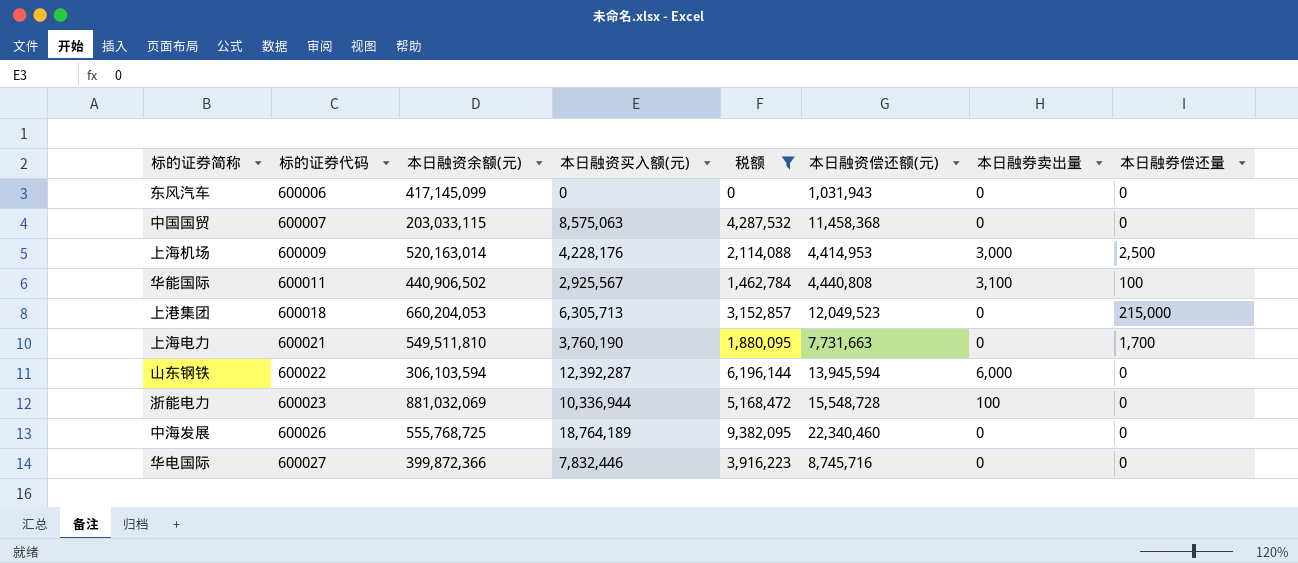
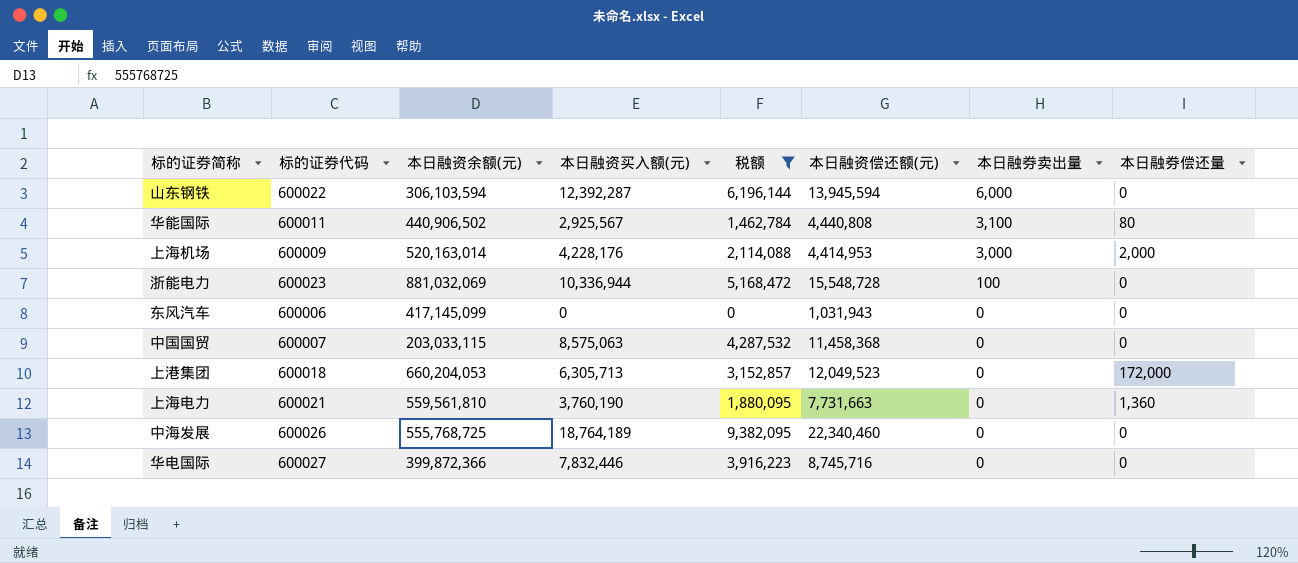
row order: 标的证券代码 ascending -> 本日融券卖出量 descending
华能国际 | 本日融券偿还量: 100 -> 80
上海机场 | 本日融券偿还量: 2,500 -> 2,000
上港集团 | 本日融券偿还量: 215,000 -> 172,000
上海电力 | 本日融资余额(元): 549,511,810 -> 559,561,810
上海电力 | 本日融券偿还量: 1,700 -> 1,360

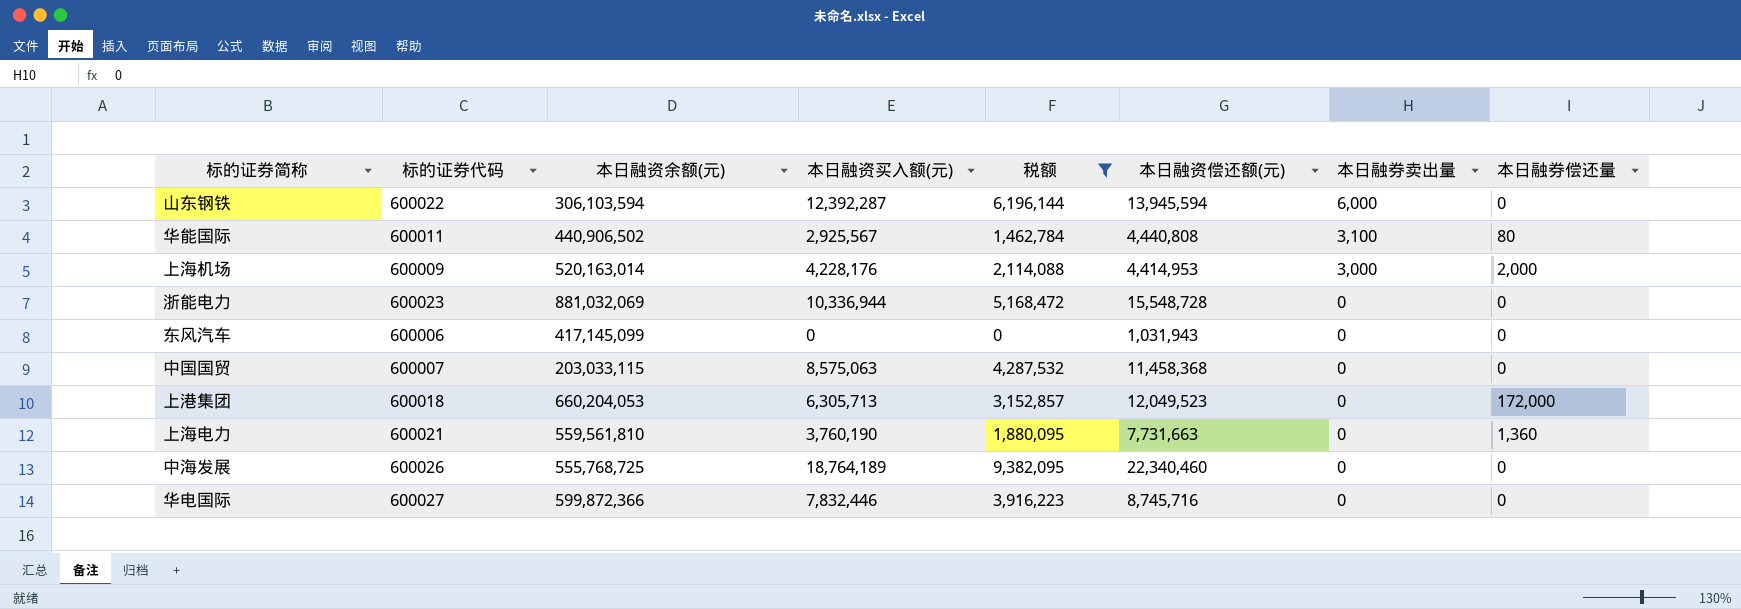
浙能电力 | 本日融券卖出量: 100 -> 0
华电国际 | 本日融资余额(元): 399,872,366 -> 599,872,366

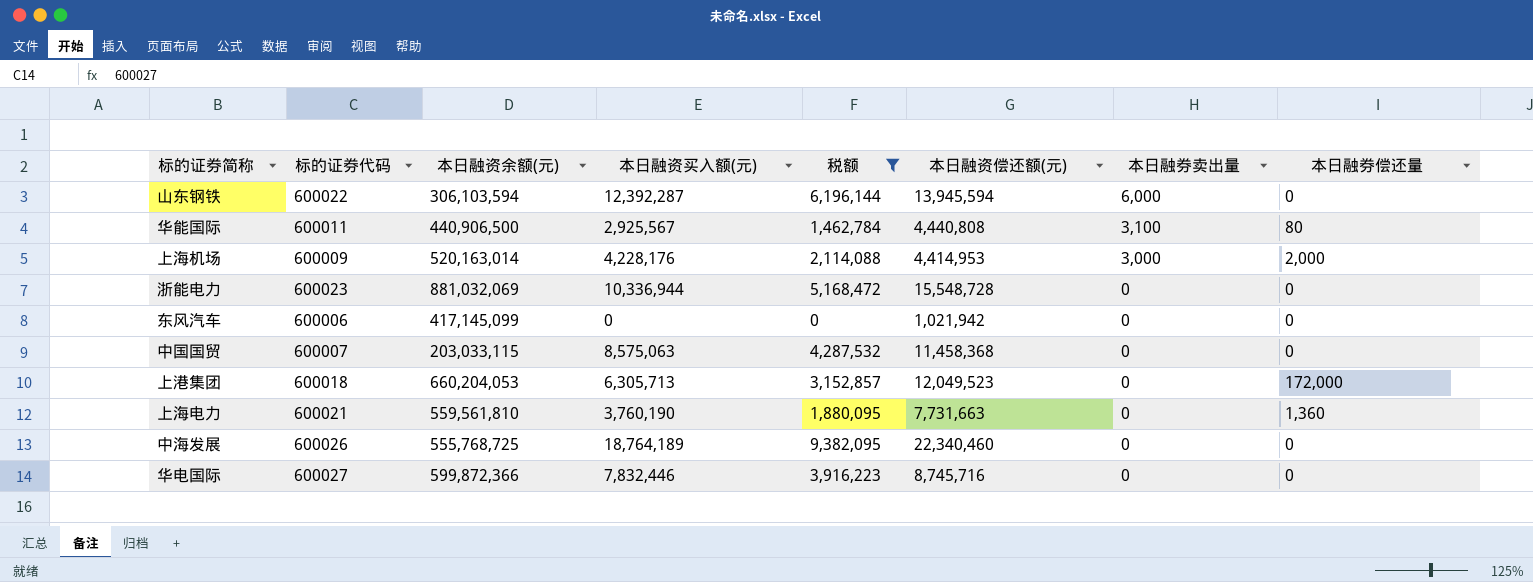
华能国际 | 本日融资余额(元): 440,906,502 -> 440,906,500
东风汽车 | 本日融资偿还额(元): 1,031,943 -> 1,021,942

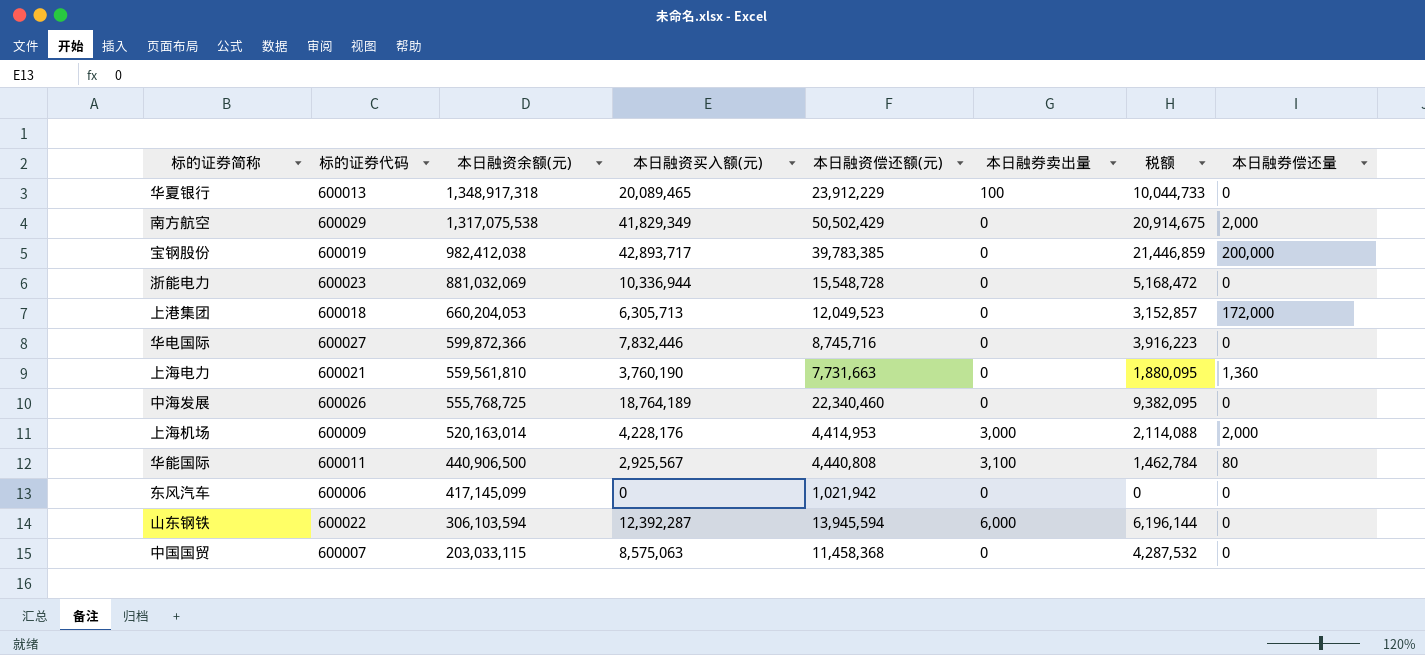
filter: 税额 <= 9,382,095 -> none
row order: 本日融券卖出量 descending -> 本日融资余额(元) descending
column 税额 | position: 5 -> 7

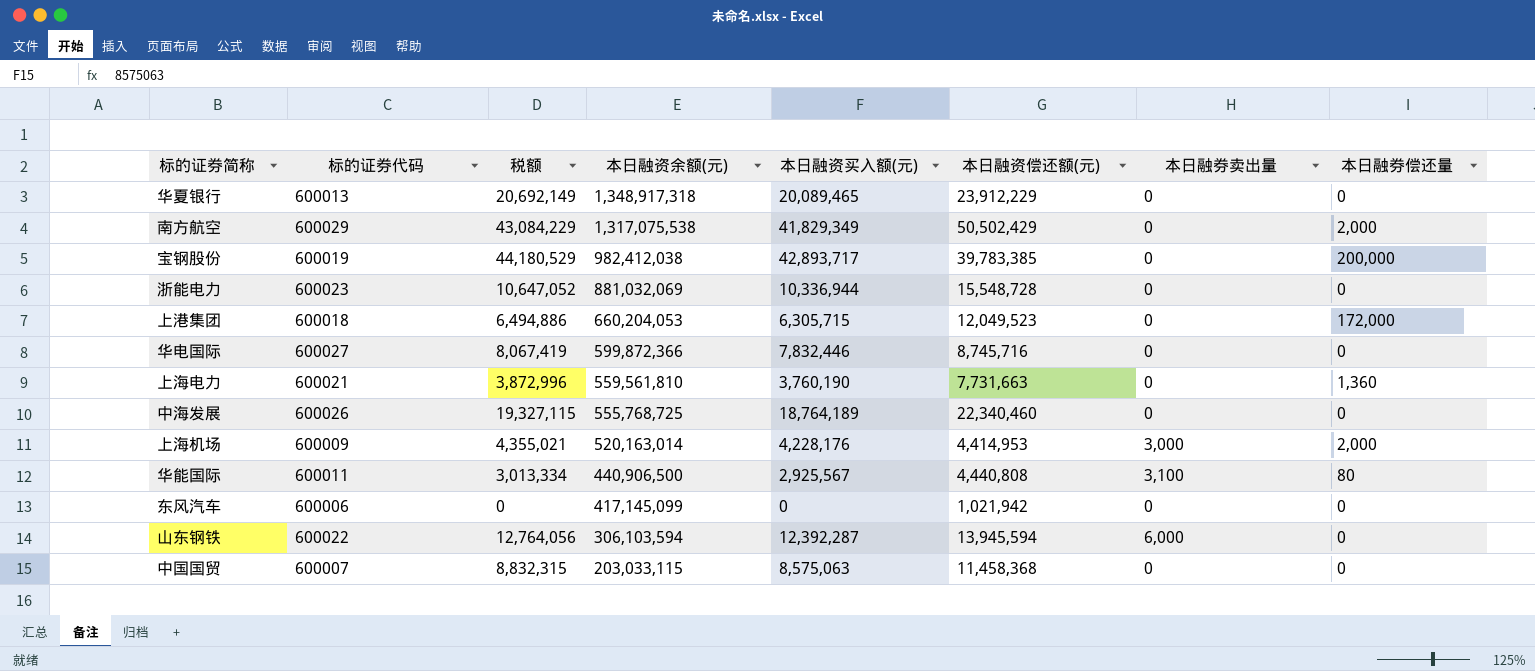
column 税额 | formula: [本日融资买入额(元)] * 0.5 -> [本日融资买入额(元)] * 1.03
column 税额 | position: 7 -> 3
华夏银行 | 本日融券卖出量: 100 -> 0
上港集团 | 本日融资买入额(元): 6,305,713 -> 6,305,715

